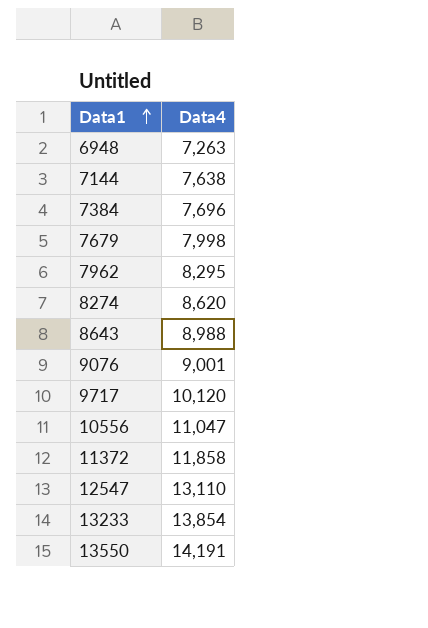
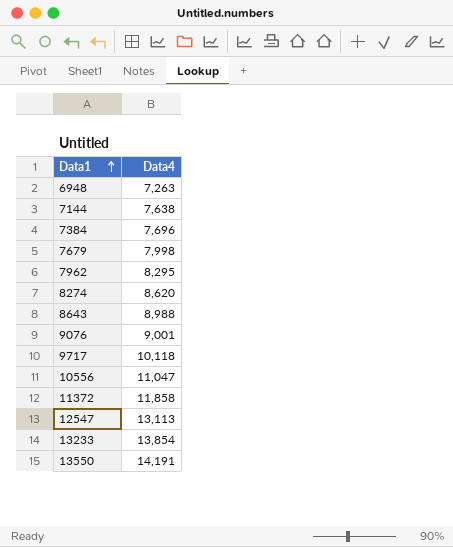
9717 | Data4: 10,120 -> 10,118
12547 | Data4: 13,110 -> 13,113

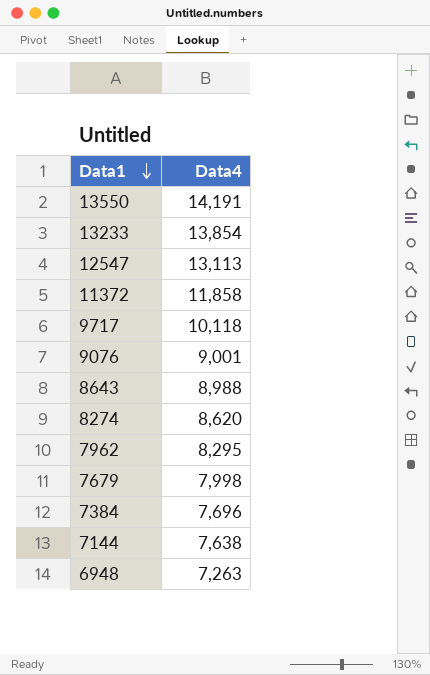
row order: Data1 ascending -> Data1 descending
row 10556: 11,047 -> none

